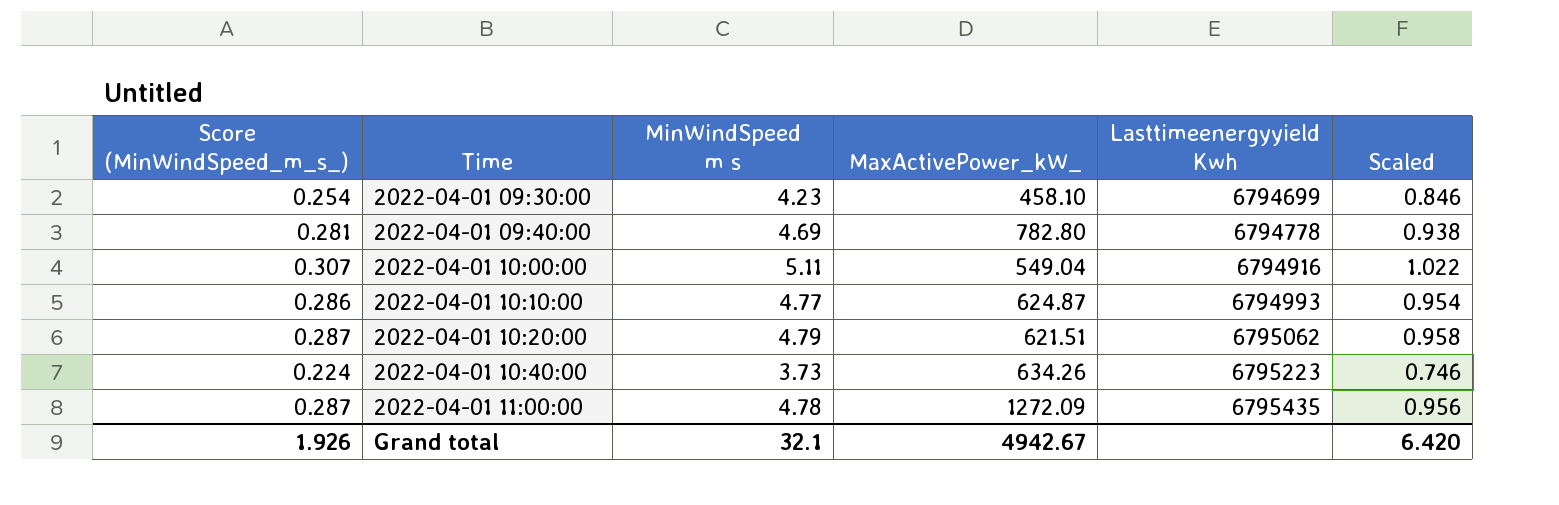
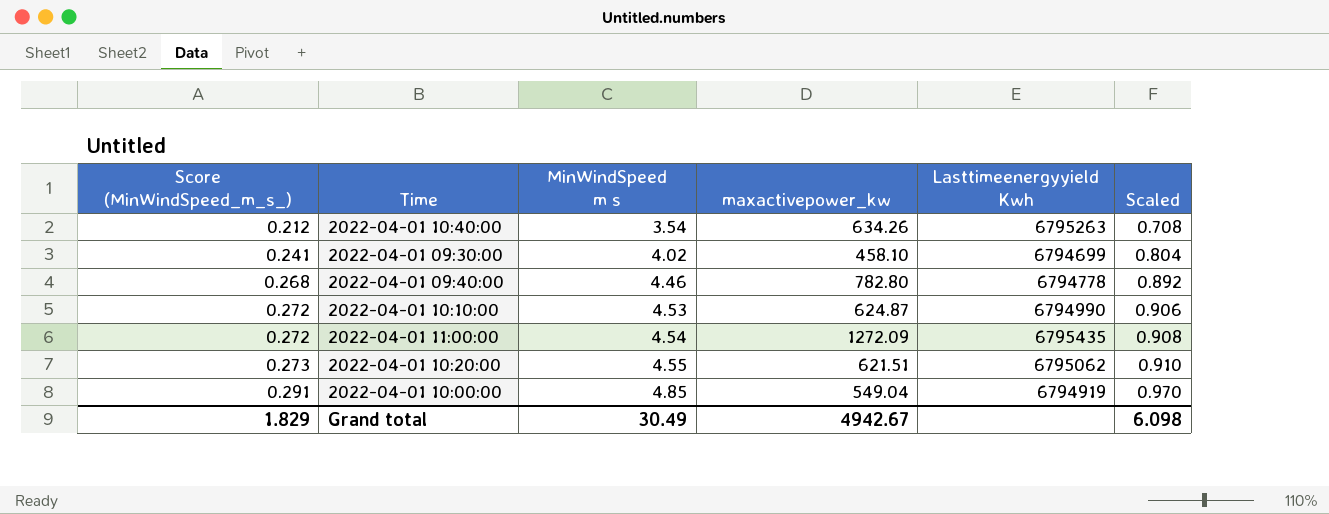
row order: Time ascending -> Score (MinWindSpeed_m_s_) ascending
column name: MaxActivePower_kW_ -> maxactivepower_kw
2022-04-01 10:40:00 | Score (MinWindSpeed_m_s_): 0.224 -> 0.212
2022-04-01 10:40:00 | MinWindSpeed m s: 3.73 -> 3.54
2022-04-01 10:40:00 | Lasttimeenergyyield Kwh: 6795223 -> 6795263
2022-04-01 10:40:00 | Scaled: 0.746 -> 0.708
2022-04-01 09:30:00 | Score (MinWindSpeed_m_s_): 0.254 -> 0.241
2022-04-01 09:30:00 | MinWindSpeed m s: 4.23 -> 4.02
2022-04-01 09:30:00 | Scaled: 0.846 -> 0.804
2022-04-01 09:40:00 | Score (MinWindSpeed_m_s_): 0.281 -> 0.268
2022-04-01 09:40:00 | MinWindSpeed m s: 4.69 -> 4.46
2022-04-01 09:40:00 | Scaled: 0.938 -> 0.892
2022-04-01 10:10:00 | Score (MinWindSpeed_m_s_): 0.286 -> 0.272
2022-04-01 10:10:00 | MinWindSpeed m s: 4.77 -> 4.53
2022-04-01 10:10:00 | Lasttimeenergyyield Kwh: 6794993 -> 6794990
2022-04-01 10:10:00 | Scaled: 0.954 -> 0.906
2022-04-01 11:00:00 | Score (MinWindSpeed_m_s_): 0.287 -> 0.272
2022-04-01 11:00:00 | MinWindSpeed m s: 4.78 -> 4.54
2022-04-01 11:00:00 | Scaled: 0.956 -> 0.908
2022-04-01 10:20:00 | Score (MinWindSpeed_m_s_): 0.287 -> 0.273
2022-04-01 10:20:00 | MinWindSpeed m s: 4.79 -> 4.55
2022-04-01 10:20:00 | Scaled: 0.958 -> 0.910
2022-04-01 10:00:00 | Score (MinWindSpeed_m_s_): 0.307 -> 0.291
2022-04-01 10:00:00 | MinWindSpeed m s: 5.11 -> 4.85
2022-04-01 10:00:00 | Lasttimeenergyyield Kwh: 6794916 -> 6794919
2022-04-01 10:00:00 | Scaled: 1.022 -> 0.970
Grand total | Score (MinWindSpeed_m_s_): 1.926 -> 1.829
Grand total | MinWindSpeed m s: 32.1 -> 30.49
Grand total | Scaled: 6.420 -> 6.098

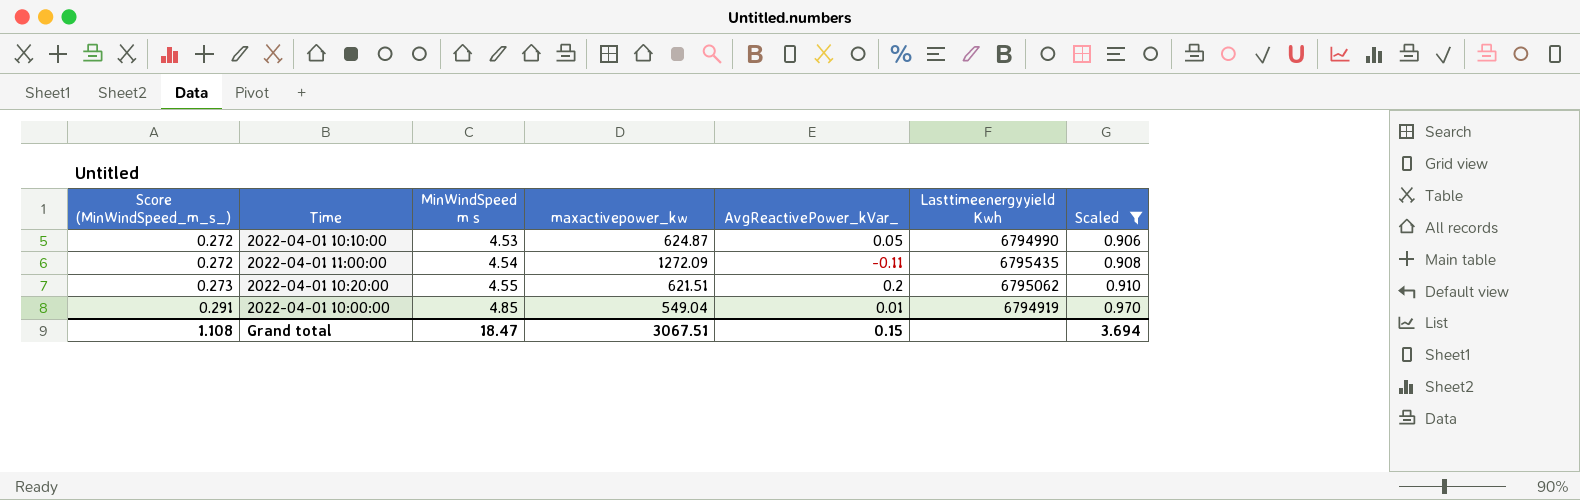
filter: none -> Scaled >= 0.906
column AvgReactivePower_kVar_ | position: none -> 5
Grand total | Score (MinWindSpeed_m_s_): 1.829 -> 1.108
Grand total | MinWindSpeed m s: 30.49 -> 18.47
Grand total | maxactivepower_kw: 4942.67 -> 3067.51
Grand total | Scaled: 6.098 -> 3.694

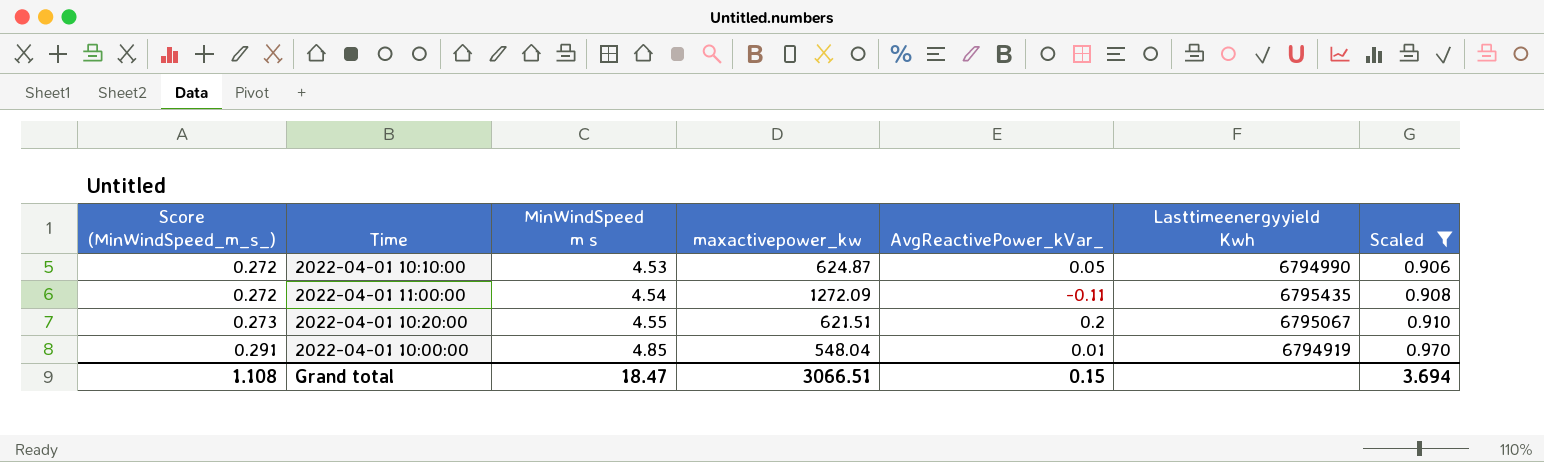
2022-04-01 10:20:00 | Lasttimeenergyyield Kwh: 6795062 -> 6795067
2022-04-01 10:00:00 | maxactivepower_kw: 549.04 -> 548.04
Grand total | maxactivepower_kw: 3067.51 -> 3066.51

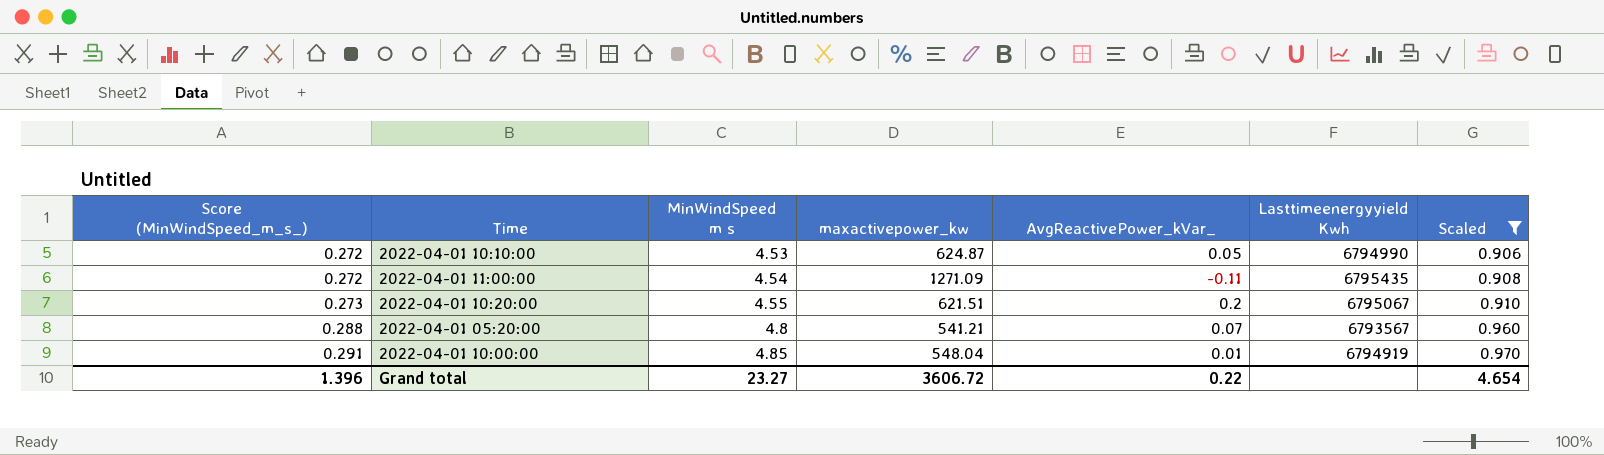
2022-04-01 11:00:00 | maxactivepower_kw: 1272.09 -> 1271.09
row 2022-04-01 05:20:00: none -> 0.288 | 4.8 | 541.21 | 0.07 | 6793567 | 0.960
Grand total | Score (MinWindSpeed_m_s_): 1.108 -> 1.396
Grand total | MinWindSpeed m s: 18.47 -> 23.27
Grand total | maxactivepower_kw: 3066.51 -> 3606.72
Grand total | AvgReactivePower_kVar_: 0.15 -> 0.22
Grand total | Scaled: 3.694 -> 4.654

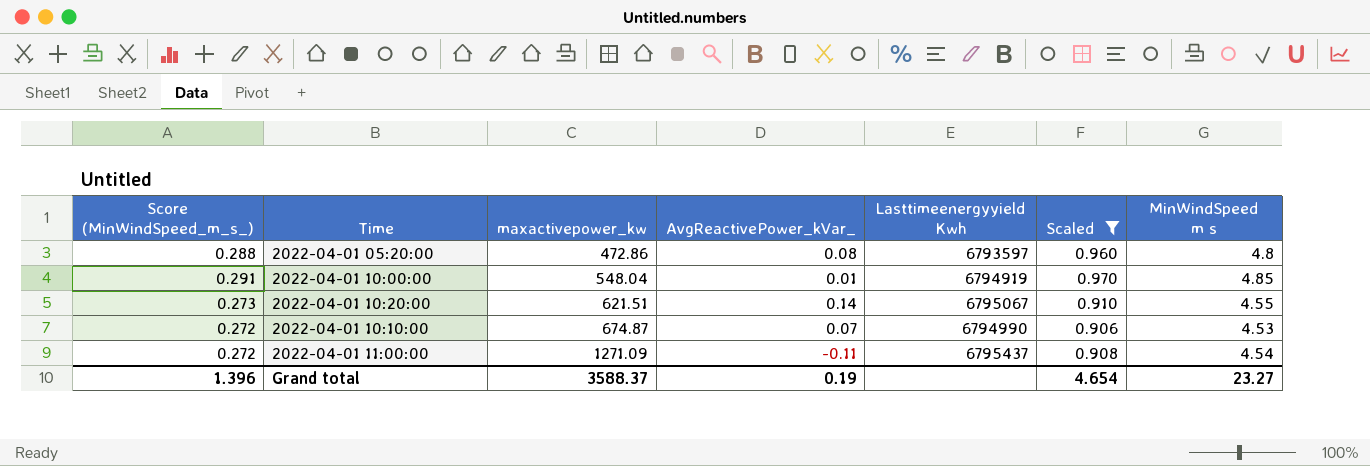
row order: Score (MinWindSpeed_m_s_) ascending -> maxactivepower_kw ascending
column MinWindSpeed m s | position: 3 -> 7
2022-04-01 05:20:00 | maxactivepower_kw: 541.21 -> 472.86
2022-04-01 05:20:00 | AvgReactivePower_kVar_: 0.07 -> 0.08
2022-04-01 05:20:00 | Lasttimeenergyyield Kwh: 6793567 -> 6793597
2022-04-01 10:20:00 | AvgReactivePower_kVar_: 0.2 -> 0.14
2022-04-01 10:10:00 | maxactivepower_kw: 624.87 -> 674.87
2022-04-01 10:10:00 | AvgReactivePower_kVar_: 0.05 -> 0.07
2022-04-01 11:00:00 | Lasttimeenergyyield Kwh: 6795435 -> 6795437
Grand total | maxactivepower_kw: 3606.72 -> 3588.37
Grand total | AvgReactivePower_kVar_: 0.22 -> 0.19

